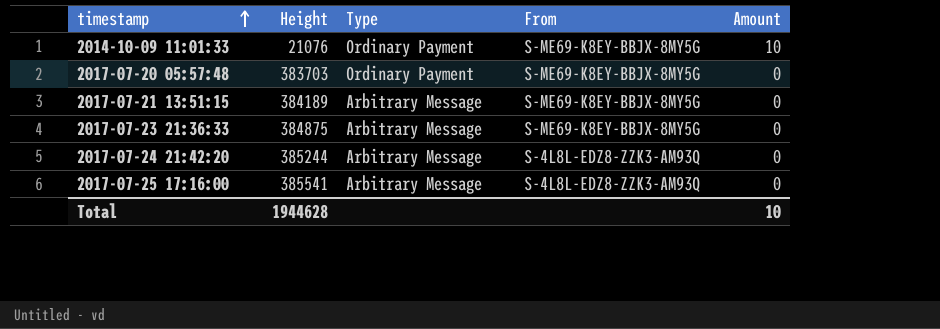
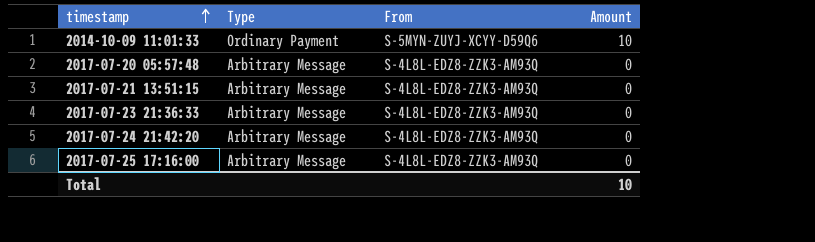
column Height | position: 2 -> none
2014-10-09 11:01:33 | From: S-ME69-K8EY-BBJX-8MY5G -> S-5MYN-ZUYJ-XCYY-D59Q6
2017-07-20 05:57:48 | Type: Ordinary Payment -> Arbitrary Message
2017-07-20 05:57:48 | From: S-ME69-K8EY-BBJX-8MY5G -> S-4L8L-EDZ8-ZZK3-AM93Q
2017-07-21 13:51:15 | From: S-ME69-K8EY-BBJX-8MY5G -> S-4L8L-EDZ8-ZZK3-AM93Q
2017-07-23 21:36:33 | From: S-ME69-K8EY-BBJX-8MY5G -> S-4L8L-EDZ8-ZZK3-AM93Q

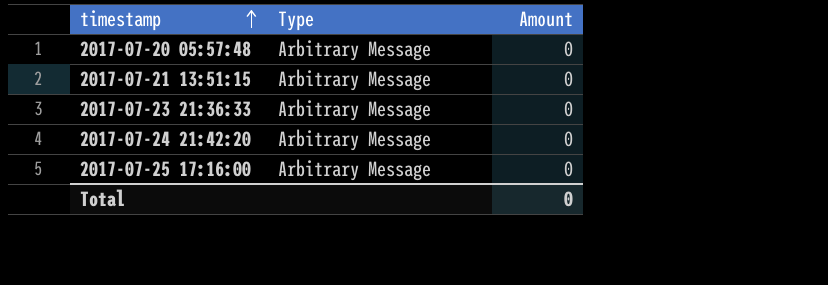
column From | position: 3 -> none
row 2014-10-09 11:01:33: Ordinary Payment | S-5MYN-ZUYJ-XCYY-D59Q6 | 10 -> none
Total | Amount: 10 -> 0

